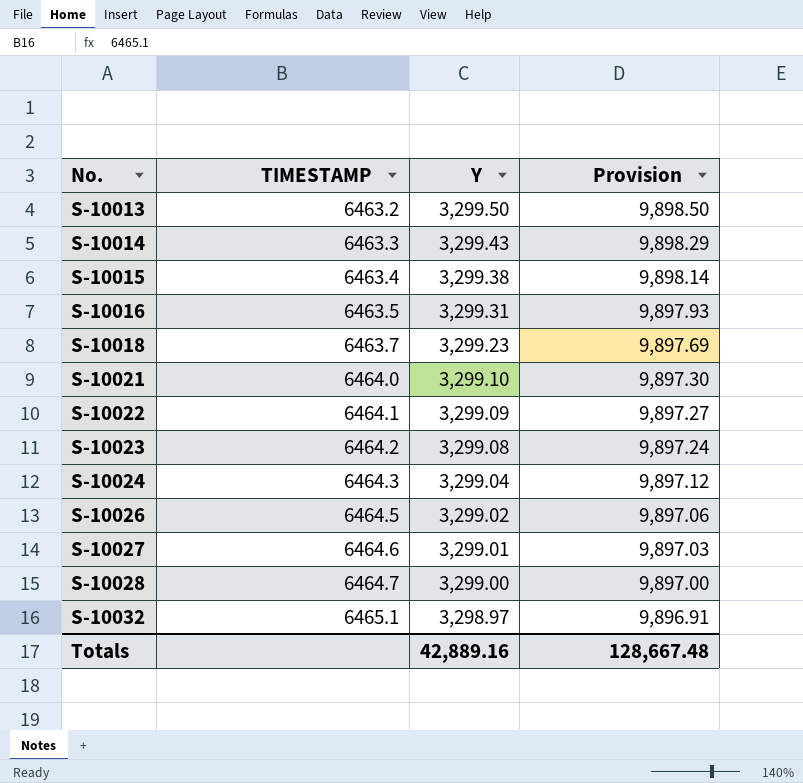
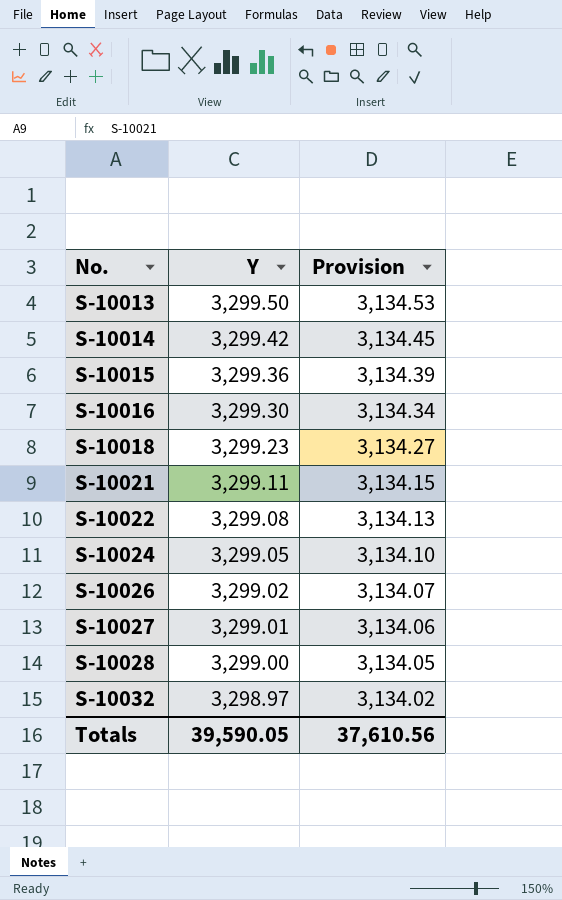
column TIMESTAMP | position: 2 -> none
column Provision | formula: [Y] * 3 -> [Y] * 0.95
row S-10023: 6464.2 | 3,299.08 | 9,897.24 -> none
S-10014 | Y: 3,299.43 -> 3,299.42
S-10015 | Y: 3,299.38 -> 3,299.36
S-10016 | Y: 3,299.31 -> 3,299.30
S-10021 | Y: 3,299.10 -> 3,299.11
S-10022 | Y: 3,299.09 -> 3,299.08
S-10024 | Y: 3,299.04 -> 3,299.05
Totals | Y: 42,889.16 -> 39,590.05
Totals | Provision: 128,667.48 -> 37,610.56

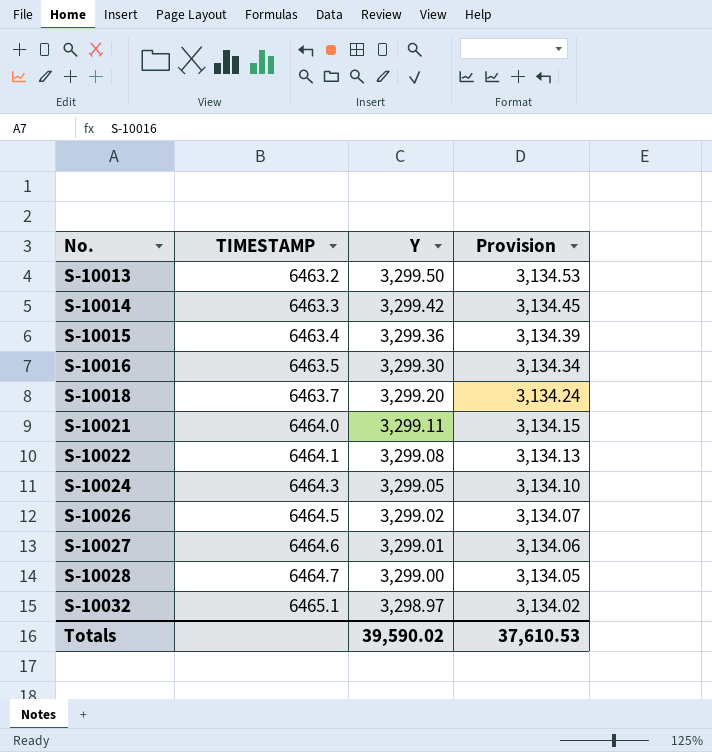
column TIMESTAMP | position: none -> 2
S-10018 | Y: 3,299.23 -> 3,299.20
S-10018 | Provision: 3,134.27 -> 3,134.24
Totals | Y: 39,590.05 -> 39,590.02
Totals | Provision: 37,610.56 -> 37,610.53

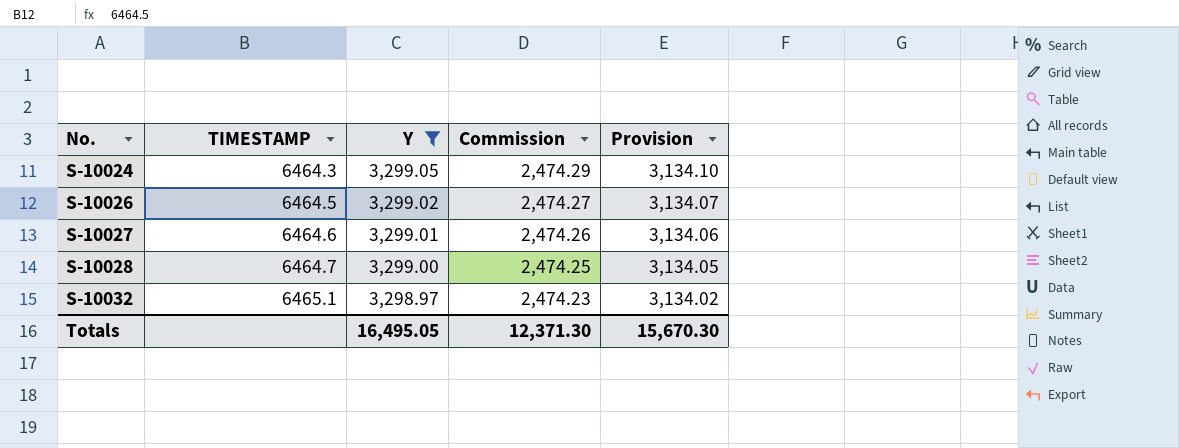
filter: none -> Y <= 3,299.05
column Commission | formula: none -> [Y] * 0.75
Totals | Y: 39,590.02 -> 16,495.05
Totals | Provision: 37,610.53 -> 15,670.30

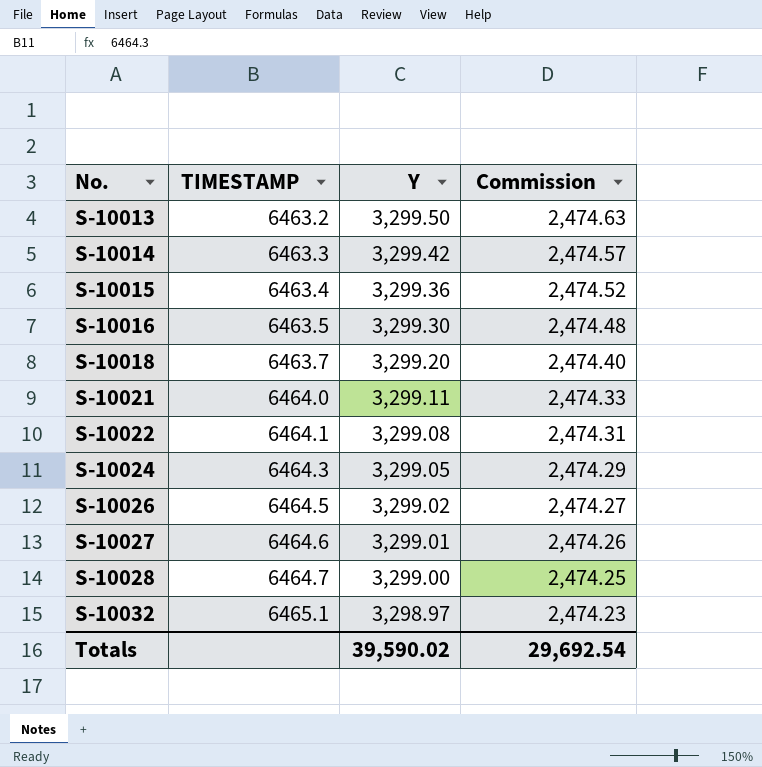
filter: Y <= 3,299.05 -> none
column Provision | formula: [Y] * 0.95 -> none
Totals | Y: 16,495.05 -> 39,590.02
Totals | Commission: 12,371.30 -> 29,692.54

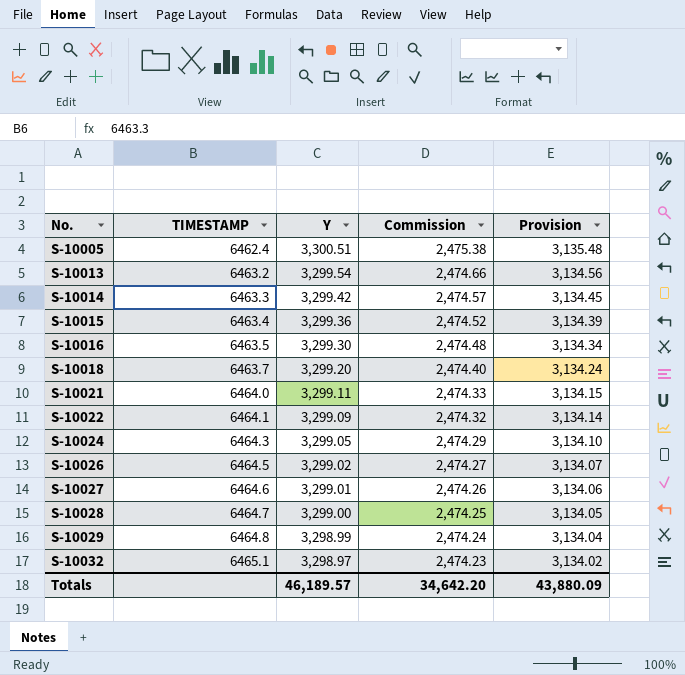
column Provision | formula: none -> [Y] * 0.95
row S-10005: none -> 6462.4 | 3,300.51 | 2,475.38 | 3,135.48
S-10013 | Y: 3,299.50 -> 3,299.54
S-10013 | Commission: 2,474.63 -> 2,474.66
S-10022 | Y: 3,299.08 -> 3,299.09
S-10022 | Commission: 2,474.31 -> 2,474.32
row S-10029: none -> 6464.8 | 3,298.99 | 2,474.24 | 3,134.04
Totals | Y: 39,590.02 -> 46,189.57
Totals | Commission: 29,692.54 -> 34,642.20

